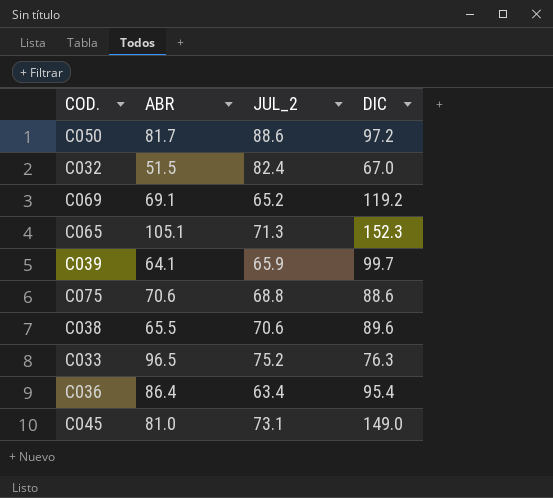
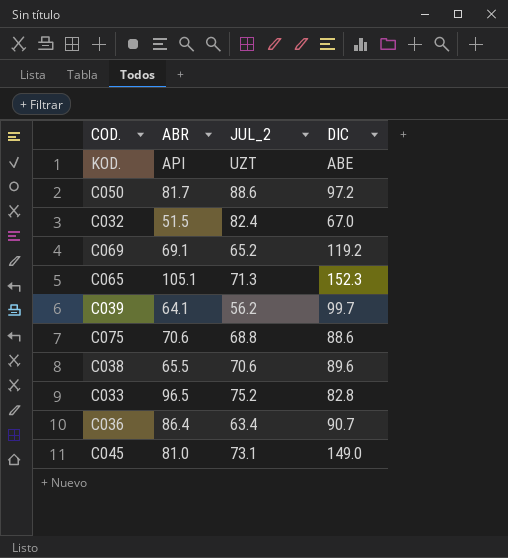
row KOD.: none -> API | UZT | ABE
C039 | JUL_2: 65.9 -> 56.2
C033 | DIC: 76.3 -> 82.8
C036 | DIC: 95.4 -> 90.7

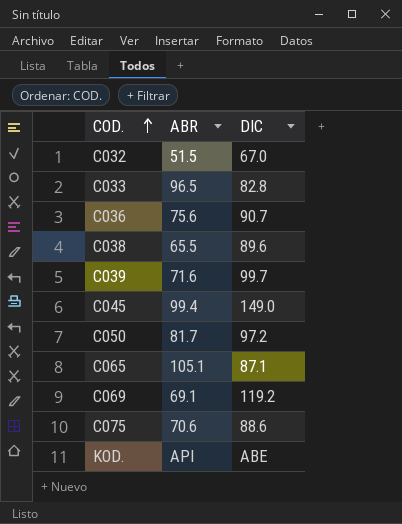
row order: none -> COD. ascending
column JUL_2 | position: 3 -> none
C036 | ABR: 86.4 -> 75.6
C039 | ABR: 64.1 -> 71.6
C045 | ABR: 81.0 -> 99.4
C065 | DIC: 152.3 -> 87.1

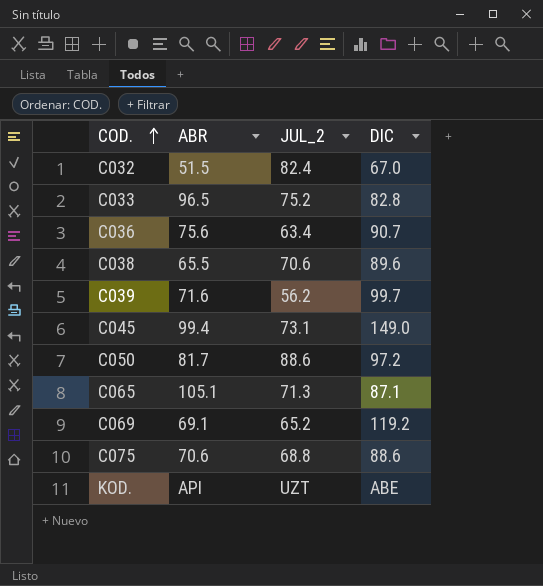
column JUL_2 | position: none -> 3

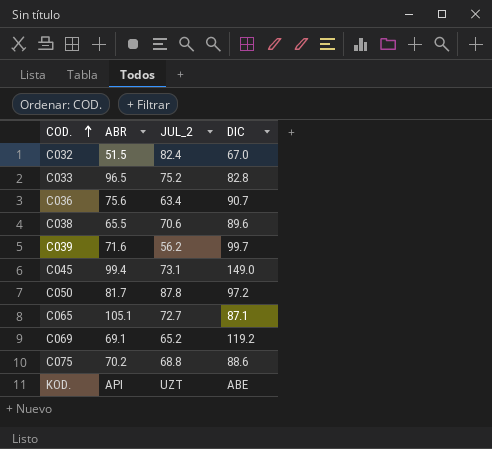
C050 | JUL_2: 88.6 -> 87.8
C065 | JUL_2: 71.3 -> 72.7
C075 | ABR: 70.6 -> 70.2

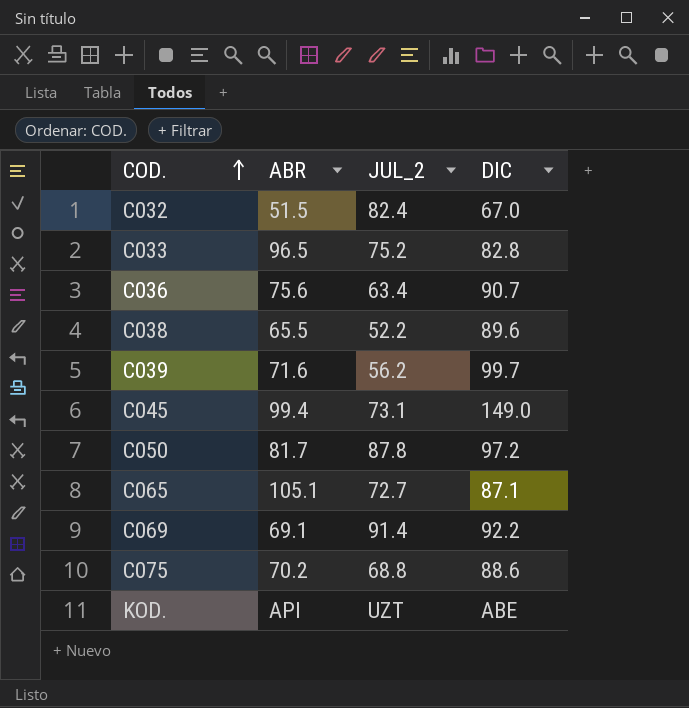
C038 | JUL_2: 70.6 -> 52.2
C069 | JUL_2: 65.2 -> 91.4
C069 | DIC: 119.2 -> 92.2

